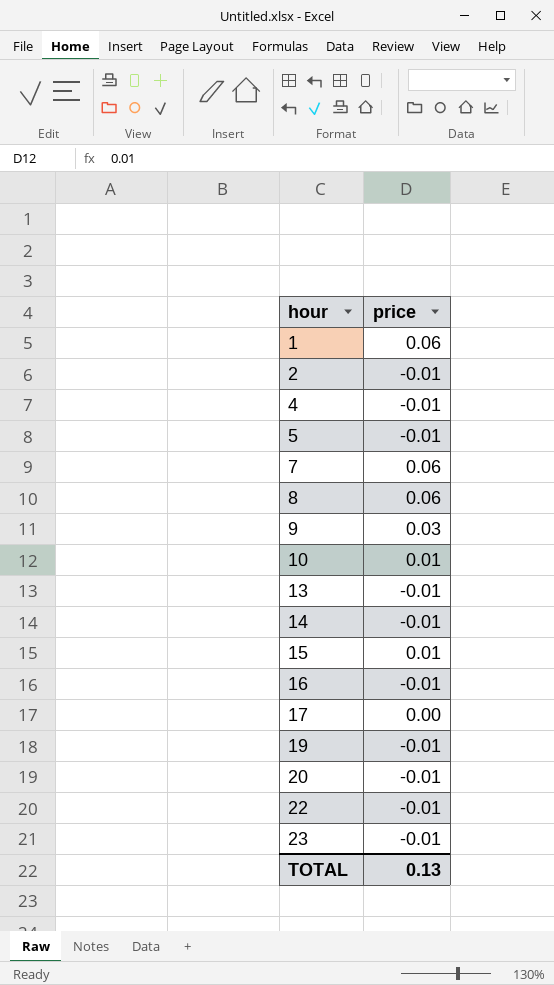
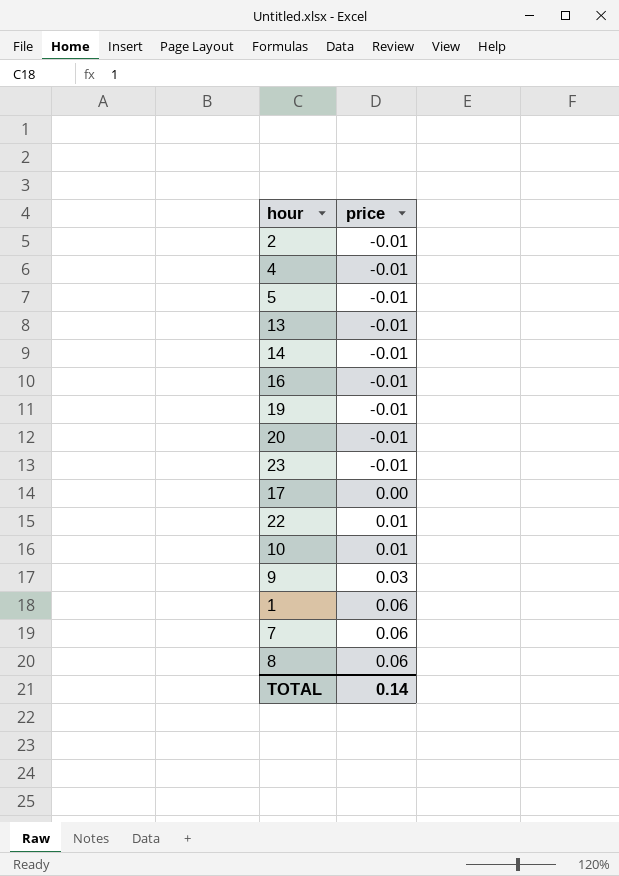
row order: hour ascending -> price ascending
row 15: 0.01 -> none
22 | price: -0.01 -> 0.01
TOTAL | price: 0.13 -> 0.14

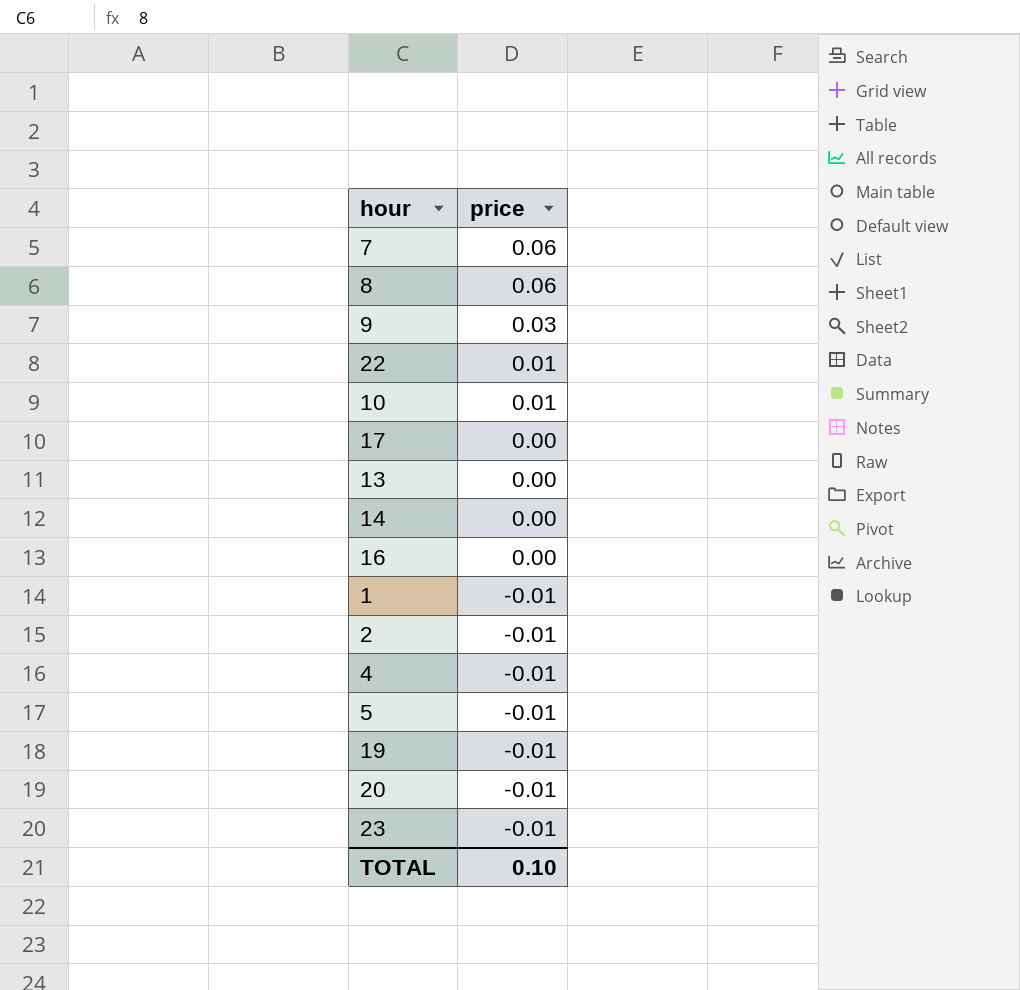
row order: price ascending -> price descending
13 | price: -0.01 -> 0.00
14 | price: -0.01 -> 0.00
16 | price: -0.01 -> 0.00
1 | price: 0.06 -> -0.01
TOTAL | price: 0.14 -> 0.10

